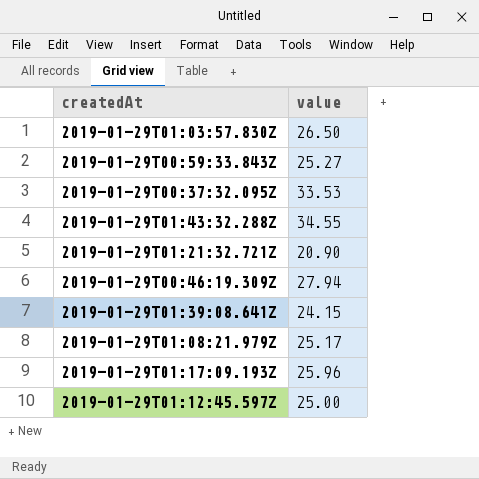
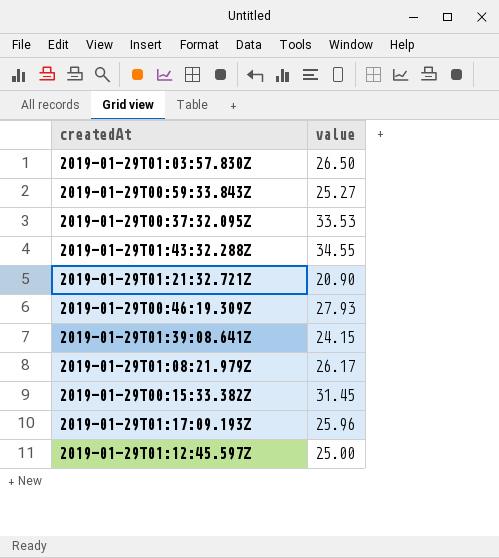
2019-01-29T00:46:19.309Z | value: 27.94 -> 27.93
2019-01-29T01:08:21.979Z | value: 25.17 -> 26.17
row 2019-01-29T00:15:33.382Z: none -> 31.45

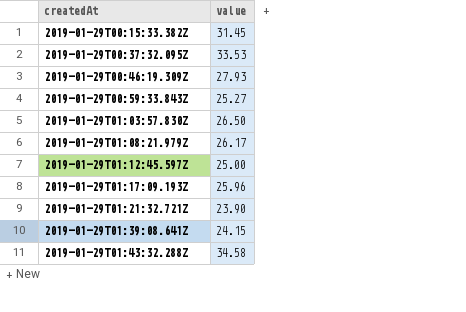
row order: none -> createdAt ascending
2019-01-29T01:21:32.721Z | value: 20.90 -> 23.90
2019-01-29T01:43:32.288Z | value: 34.55 -> 34.58

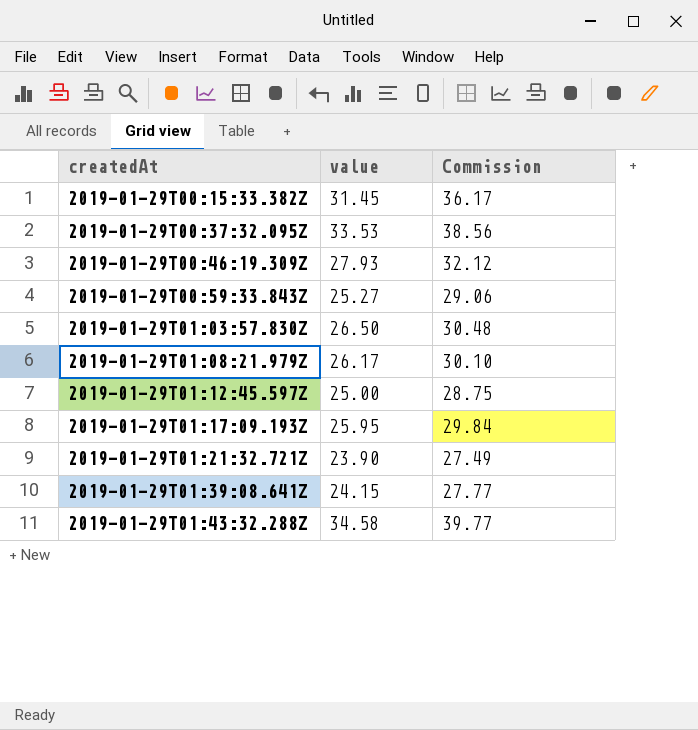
column Commission | formula: none -> [value] * 1.15
2019-01-29T01:17:09.193Z | value: 25.96 -> 25.95

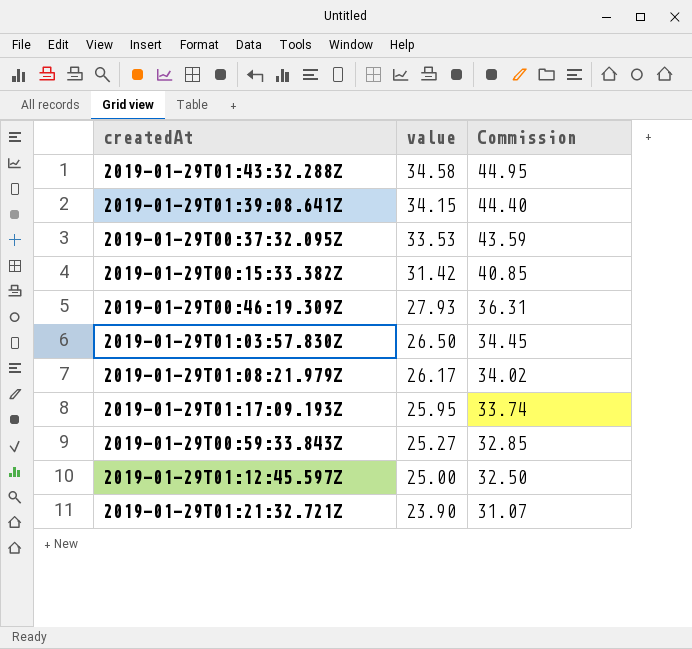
row order: createdAt ascending -> value descending
column Commission | formula: [value] * 1.15 -> [value] * 1.3
2019-01-29T01:39:08.641Z | value: 24.15 -> 34.15
2019-01-29T00:15:33.382Z | value: 31.45 -> 31.42

